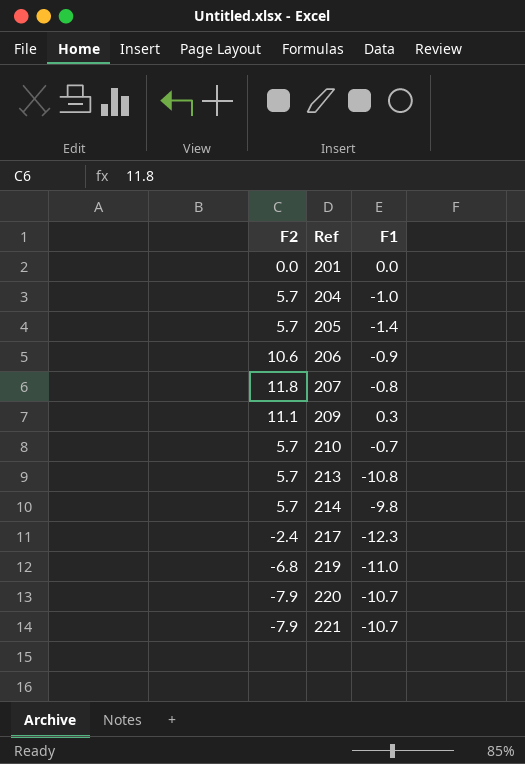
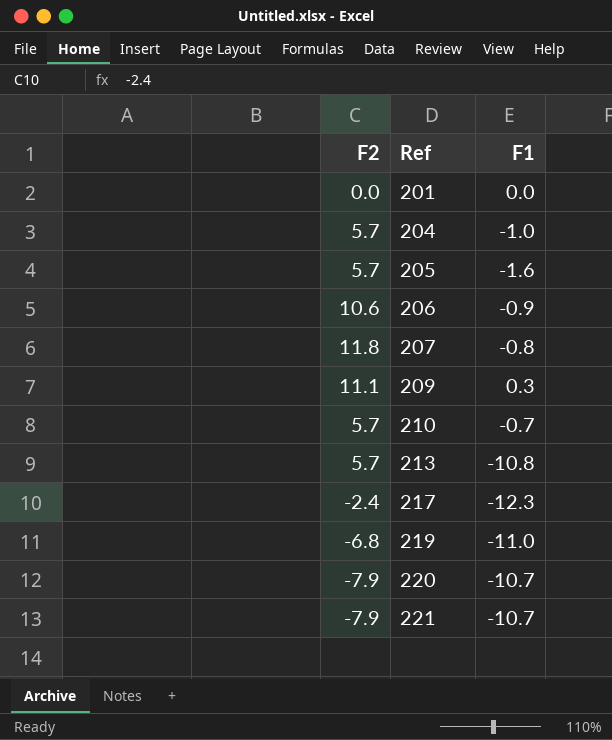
row 214: 5.7 | -9.8 -> none
205 | F1: -1.4 -> -1.6

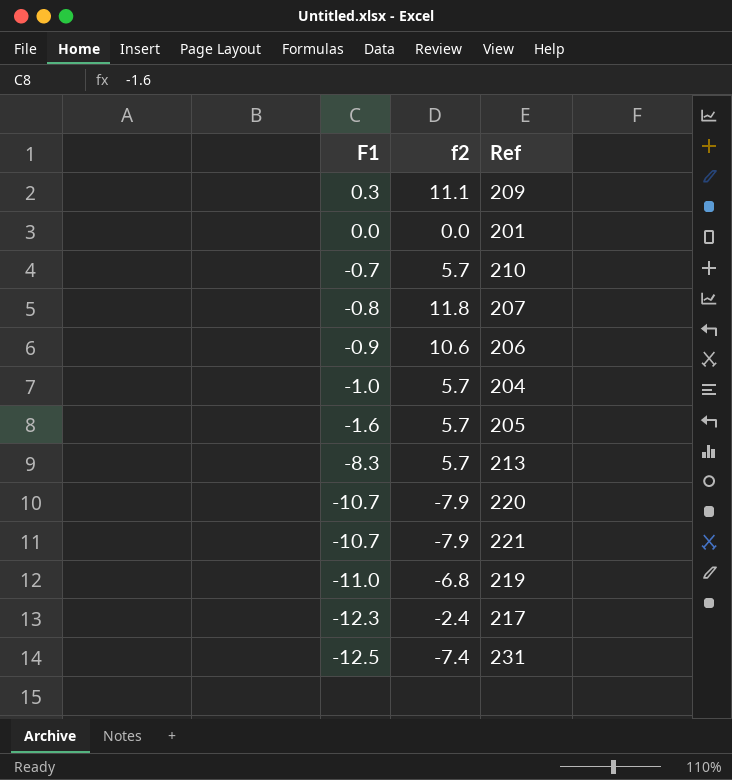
row order: Ref ascending -> F1 descending
column F1 | position: 3 -> 1
column name: F2 -> f2
213 | F1: -10.8 -> -8.3
row 231: none -> -12.5 | -7.4

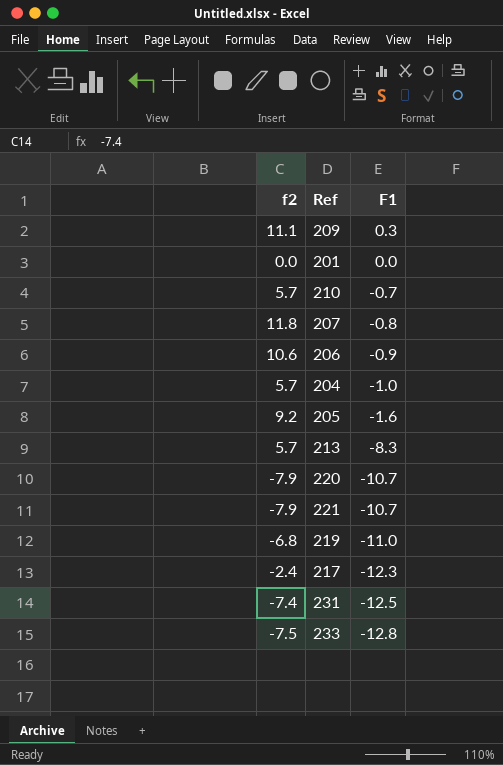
column F1 | position: 1 -> 3
205 | f2: 5.7 -> 9.2
row 233: none -> -7.5 | -12.8

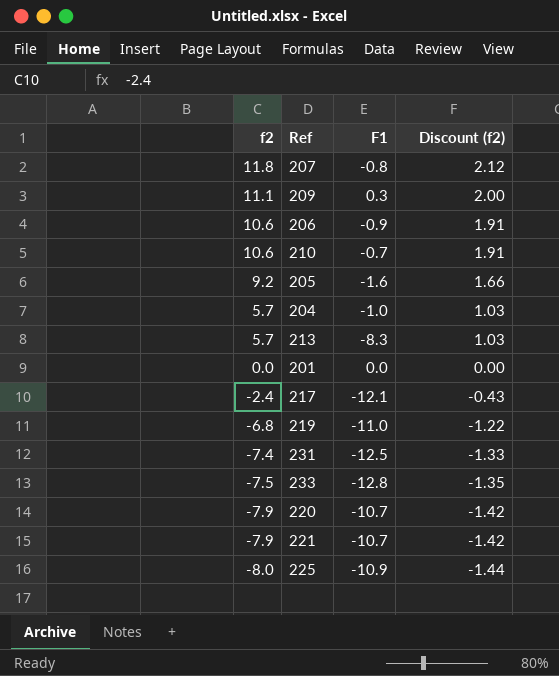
row order: F1 descending -> f2 descending
column Discount (f2) | formula: none -> [f2] * 0.18
210 | f2: 5.7 -> 10.6
217 | F1: -12.3 -> -12.1
row 225: none -> -8.0 | -10.9 | -1.44

